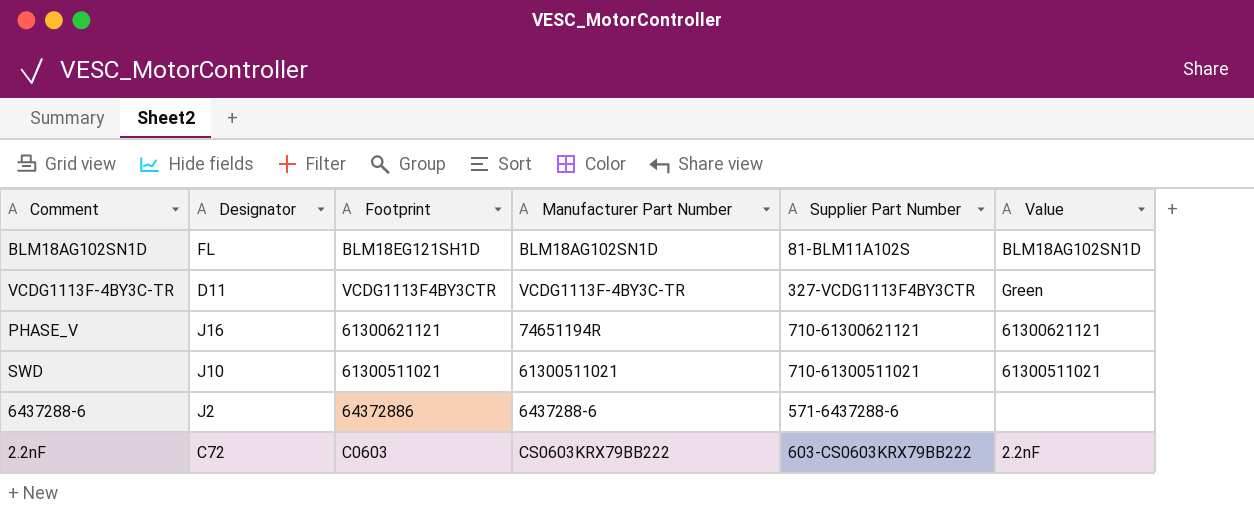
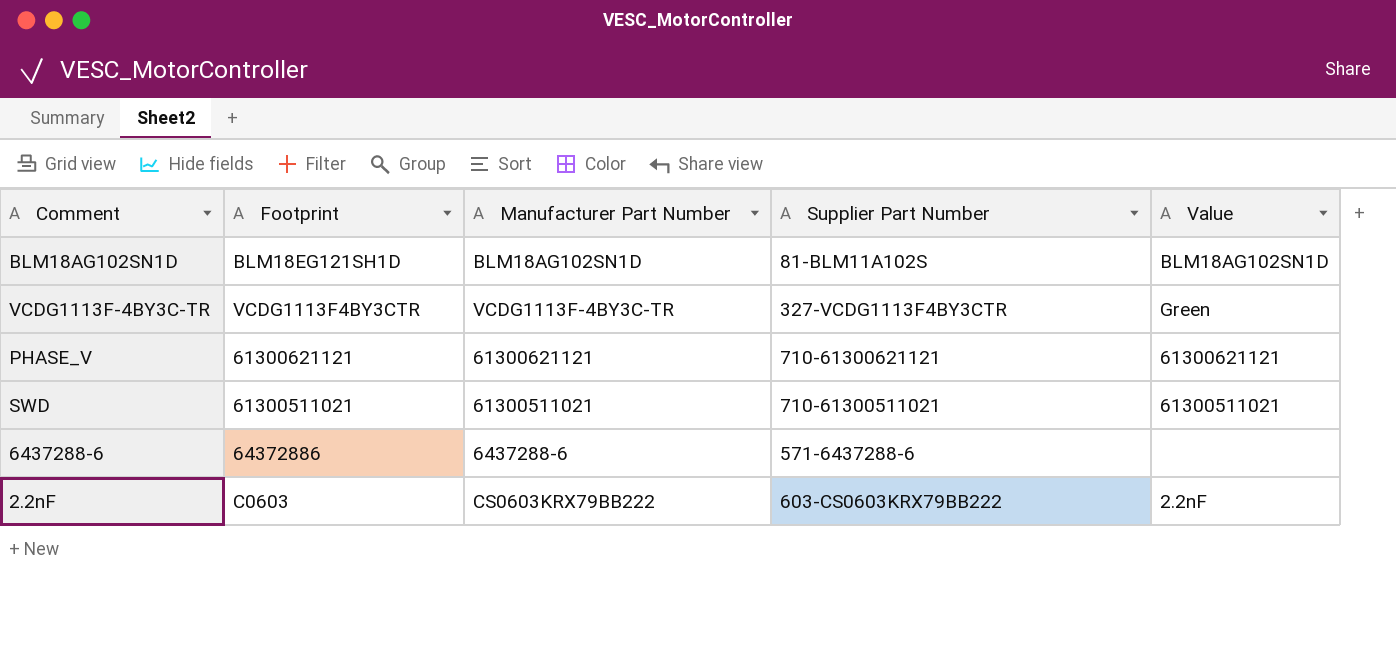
column Designator | position: 2 -> none
PHASE_V | Manufacturer Part Number: 74651194R -> 61300621121

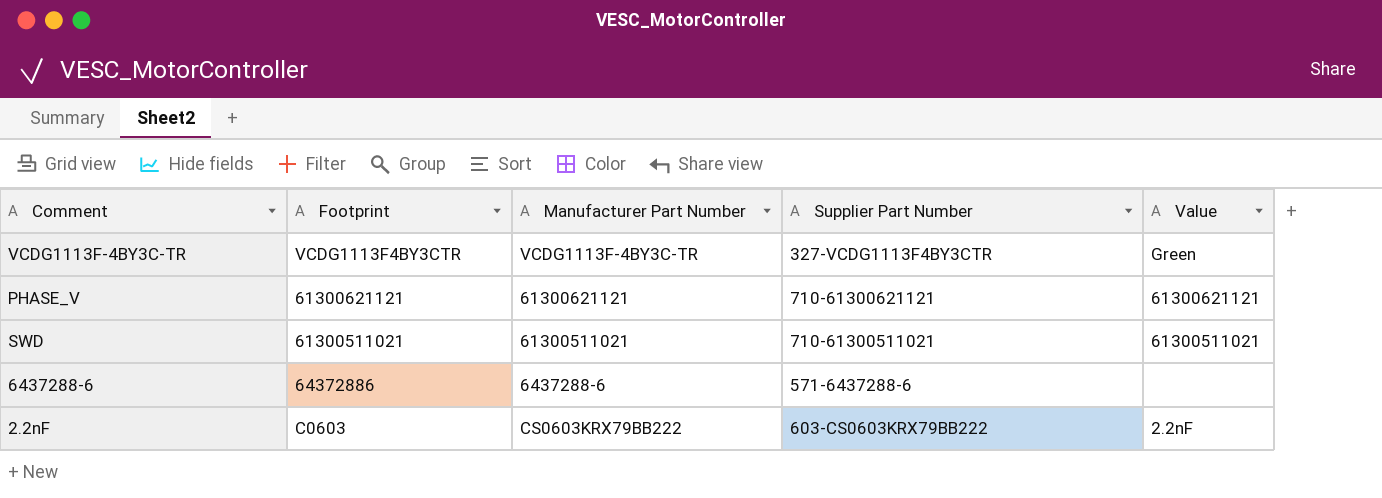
row BLM18AG102SN1D: BLM18EG121SH1D | BLM18AG102SN1D | 81-BLM11A102S | BLM18AG102SN1D -> none

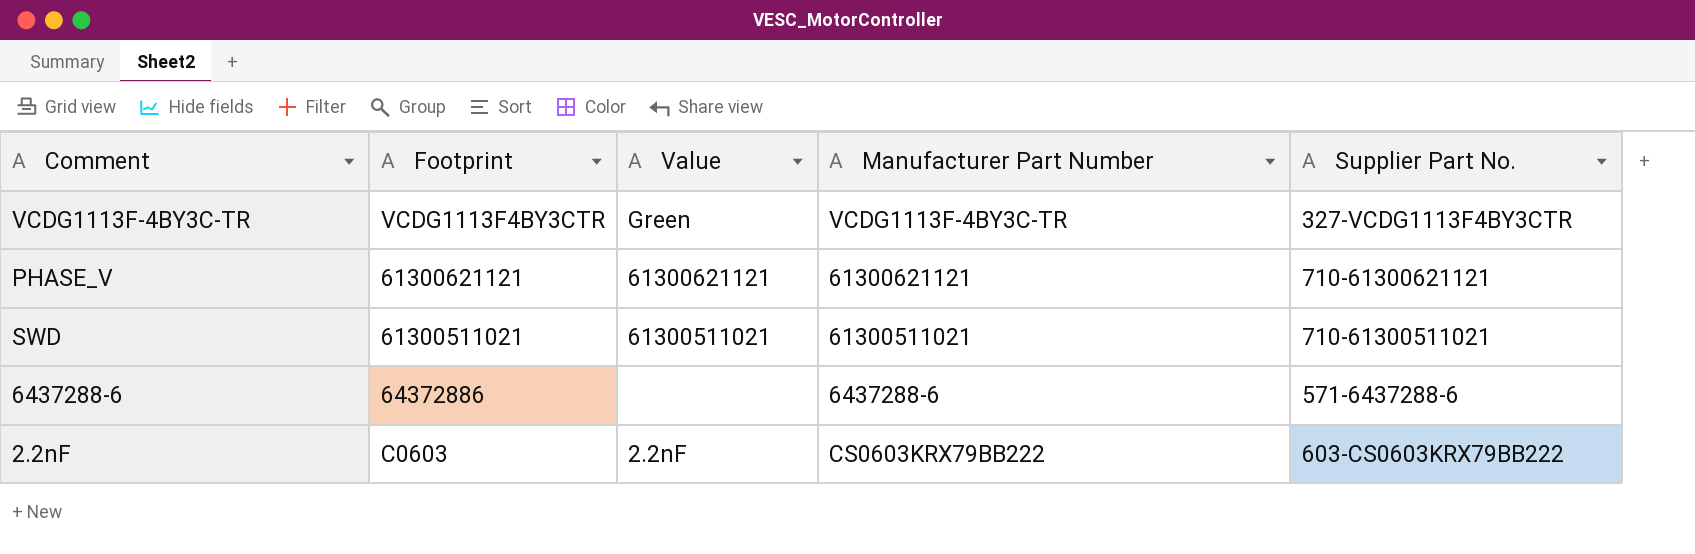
column Value | position: 5 -> 3
column name: Supplier Part Number -> Supplier Part No.

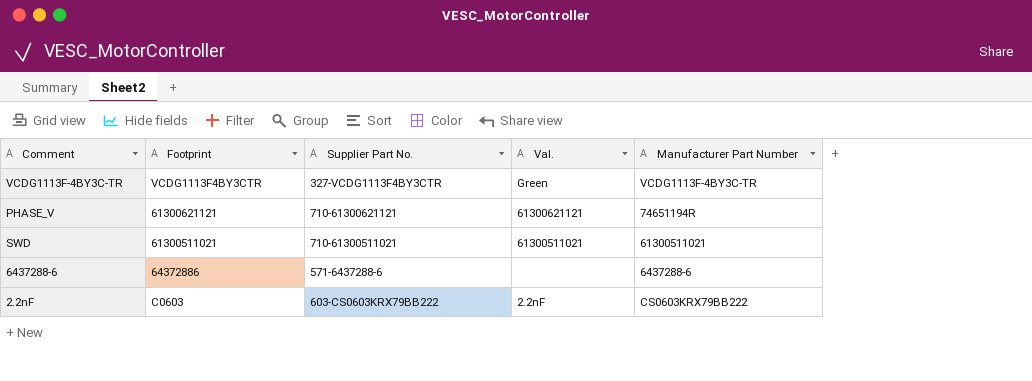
column Supplier Part No. | position: 5 -> 3
column name: Value -> Val.
PHASE_V | Manufacturer Part Number: 61300621121 -> 74651194R

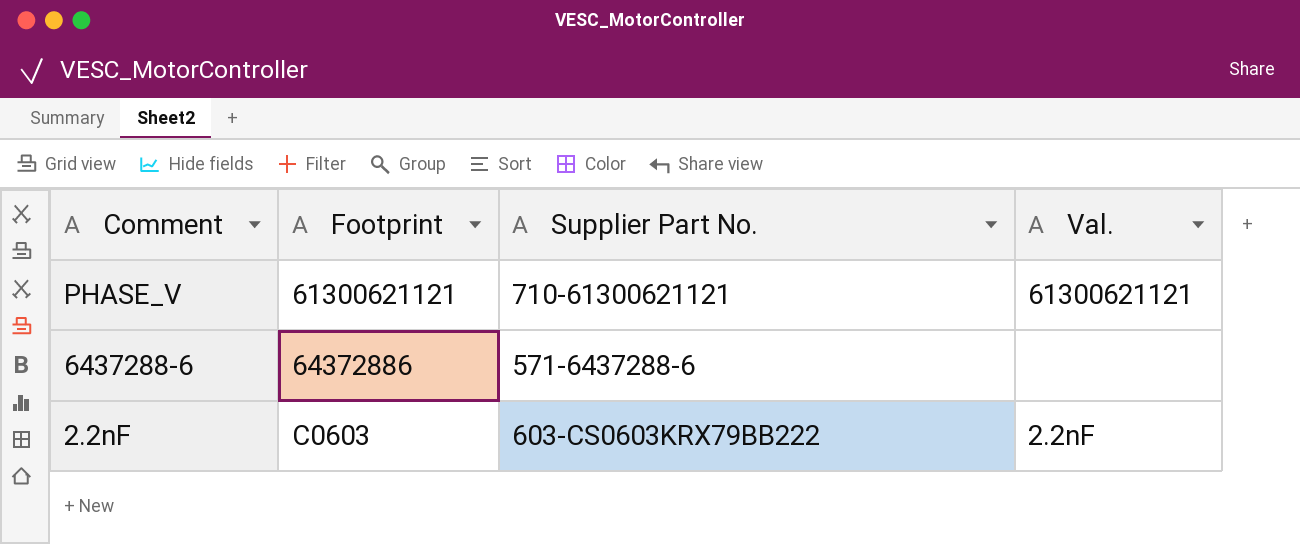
column Manufacturer Part Number | position: 5 -> none
row VCDG1113F-4BY3C-TR: VCDG1113F4BY3CTR | 327-VCDG1113F4BY3CTR | Green | VCDG1113F-4BY3C-TR -> none
row SWD: 61300511021 | 710-61300511021 | 61300511021 | 61300511021 -> none

